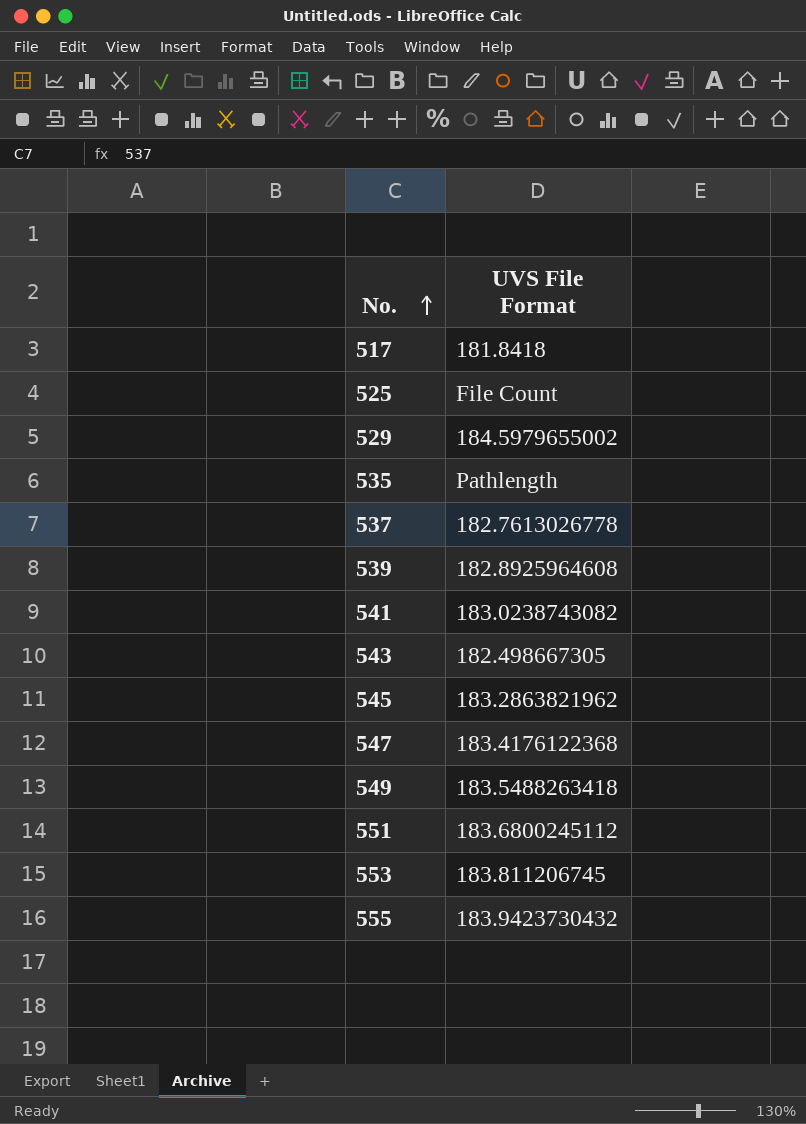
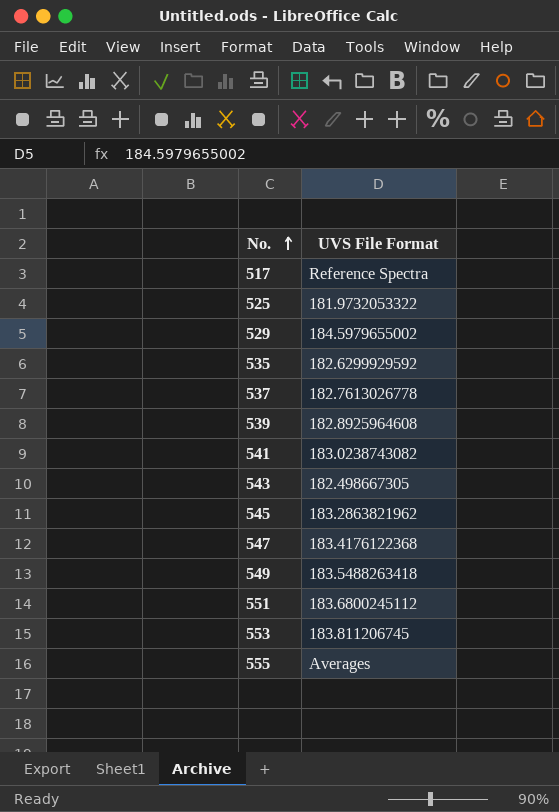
517 | UVS File Format: 181.8418 -> Reference Spectra
525 | UVS File Format: File Count -> 181.9732053322
535 | UVS File Format: Pathlength -> 182.6299929592
555 | UVS File Format: 183.9423730432 -> Averages

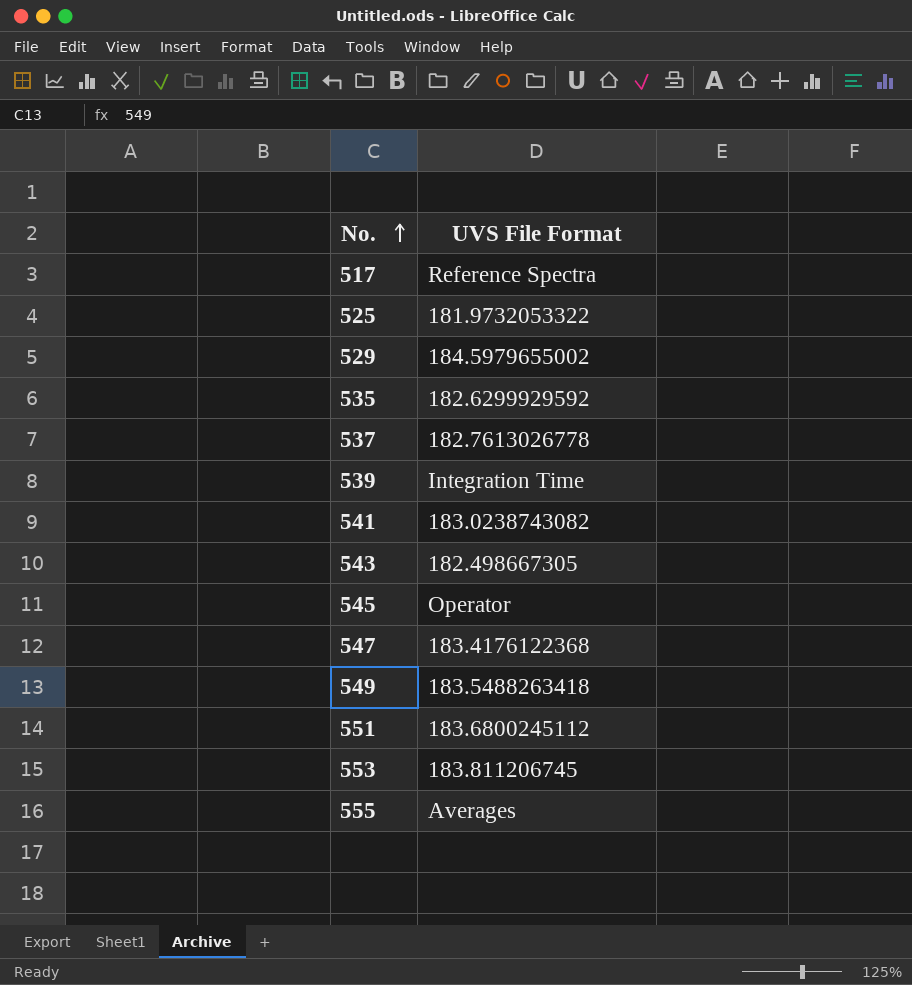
539 | UVS File Format: 182.8925964608 -> Integration Time
545 | UVS File Format: 183.2863821962 -> Operator

